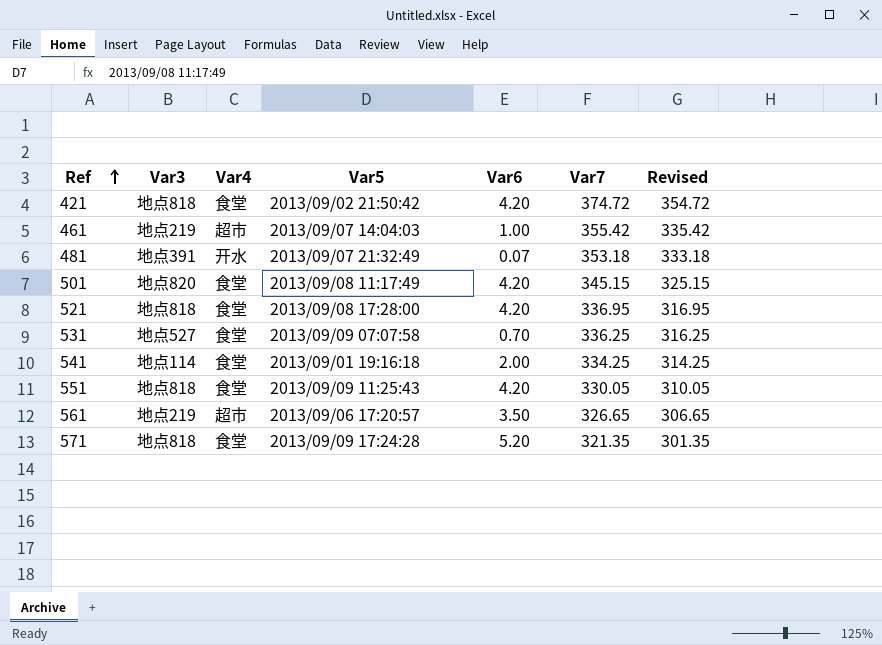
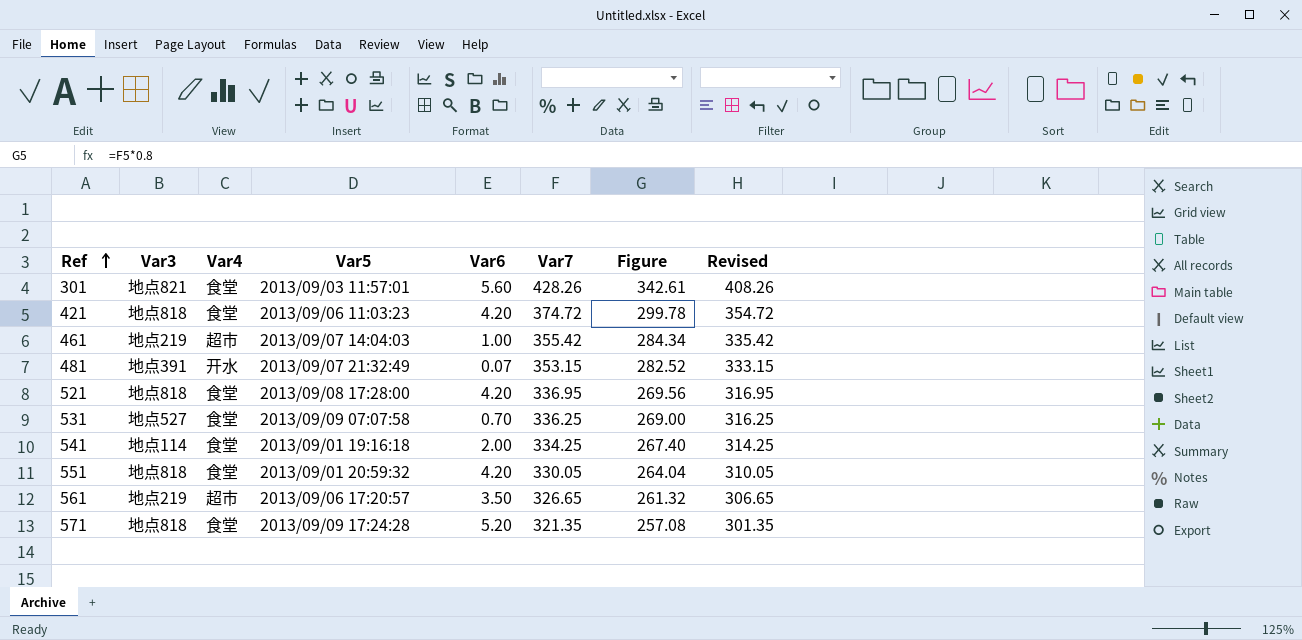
column Figure | formula: none -> [Var7] * 0.8
row 501: 地点820 | 食堂 | 2013/09/08 11:17:49 | 4.20 | 345.15 | 325.15 -> none
row 301: none -> 地点821 | 食堂 | 2013/09/03 11:57:01 | 5.60 | 428.26 | 342.61 | 408.26
421 | Var5: 2013/09/02 21:50:42 -> 2013/09/06 11:03:23
481 | Var7: 353.18 -> 353.15
481 | Revised: 333.18 -> 333.15
551 | Var5: 2013/09/09 11:25:43 -> 2013/09/01 20:59:32

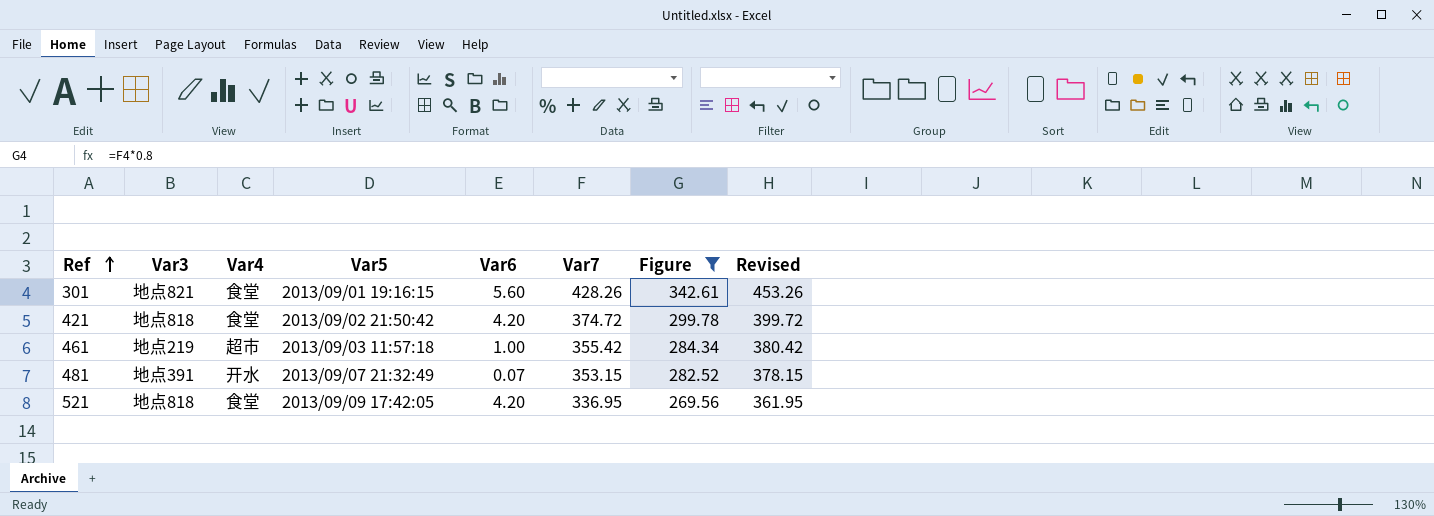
filter: none -> Figure >= 269.56
column Revised | formula: [Var7] - 20 -> [Var7] + 25
301 | Var5: 2013/09/03 11:57:01 -> 2013/09/01 19:16:15
421 | Var5: 2013/09/06 11:03:23 -> 2013/09/02 21:50:42
461 | Var5: 2013/09/07 14:04:03 -> 2013/09/03 11:57:18
521 | Var5: 2013/09/08 17:28:00 -> 2013/09/09 17:42:05

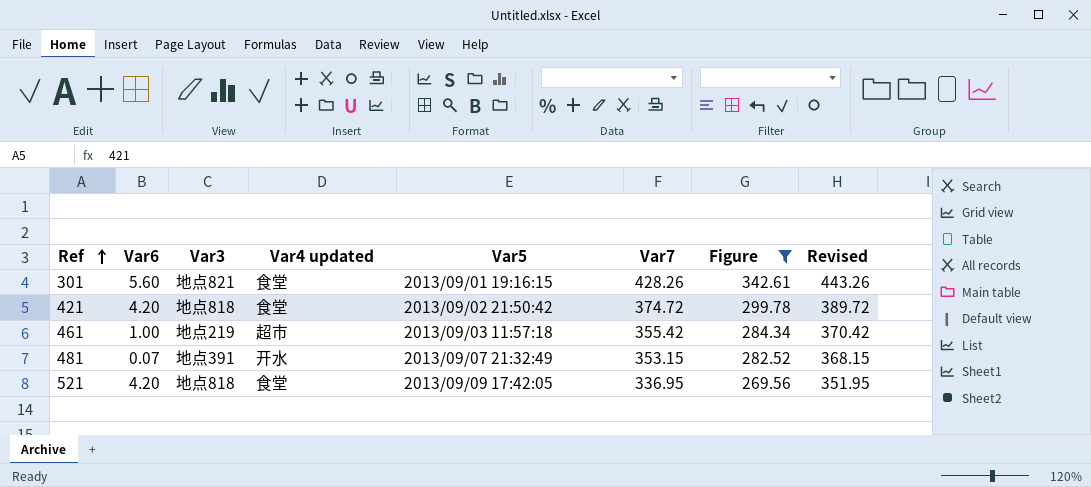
column Var6 | position: 5 -> 2
column name: Var4 -> Var4 updated
column Revised | formula: [Var7] + 25 -> [Var7] + 15

